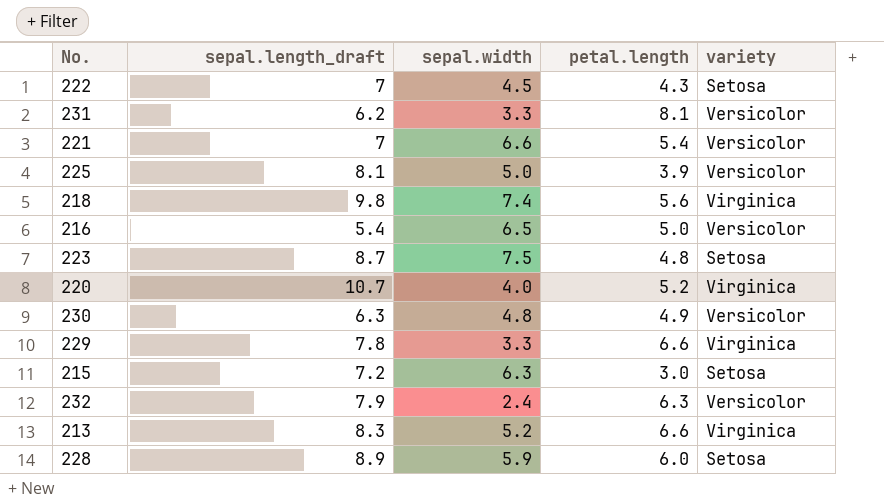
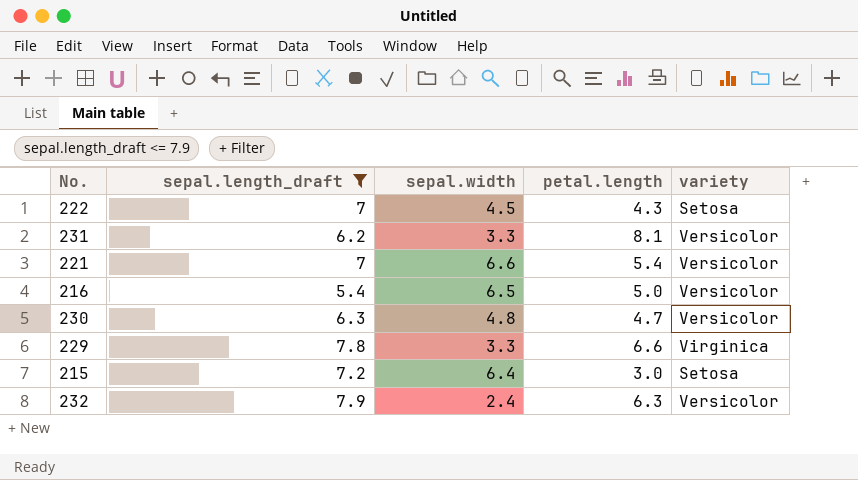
filter: none -> sepal.length_draft <= 7.9
230 | petal.length: 4.9 -> 4.7
215 | sepal.width: 6.3 -> 6.4

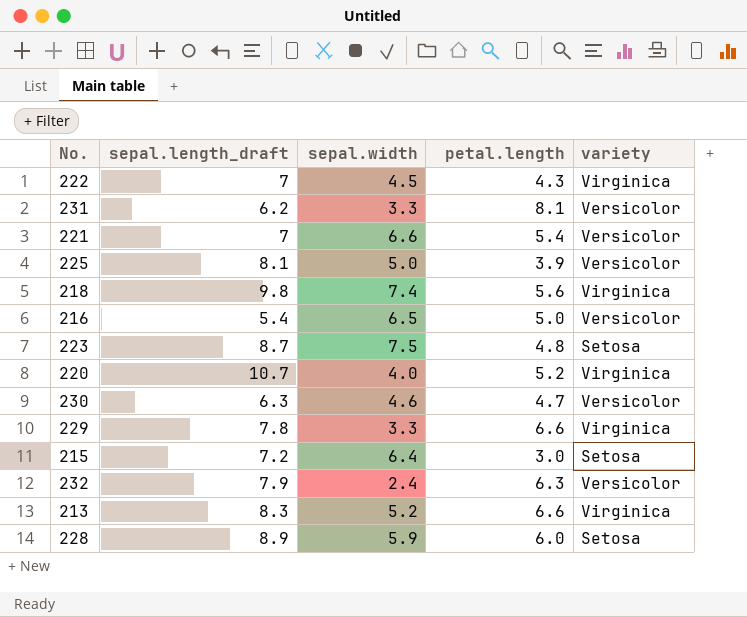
filter: sepal.length_draft <= 7.9 -> none
222 | variety: Setosa -> Virginica
230 | sepal.width: 4.8 -> 4.6

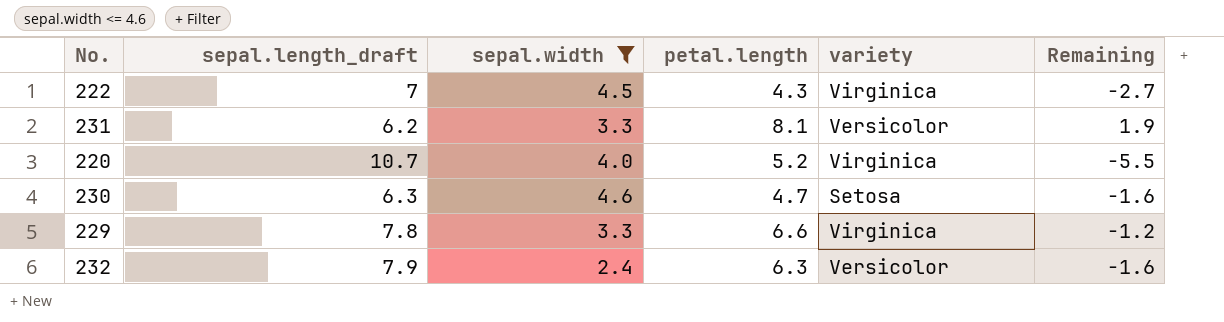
filter: none -> sepal.width <= 4.6
column Remaining | formula: none -> [petal.length] - [sepal.length_draft]
230 | variety: Versicolor -> Setosa

